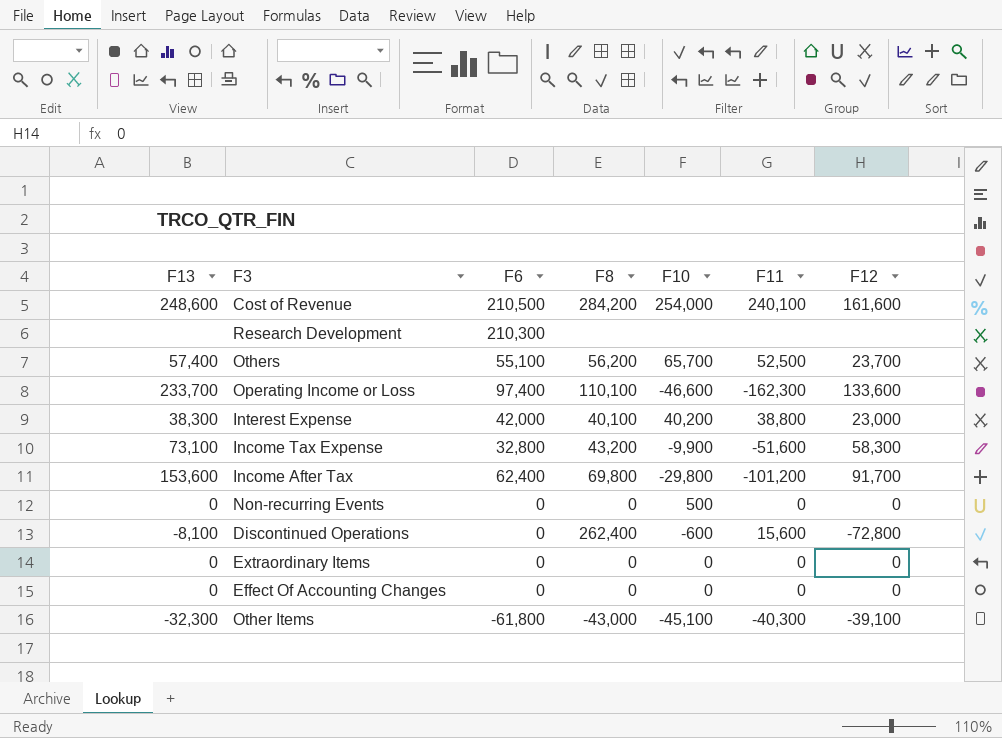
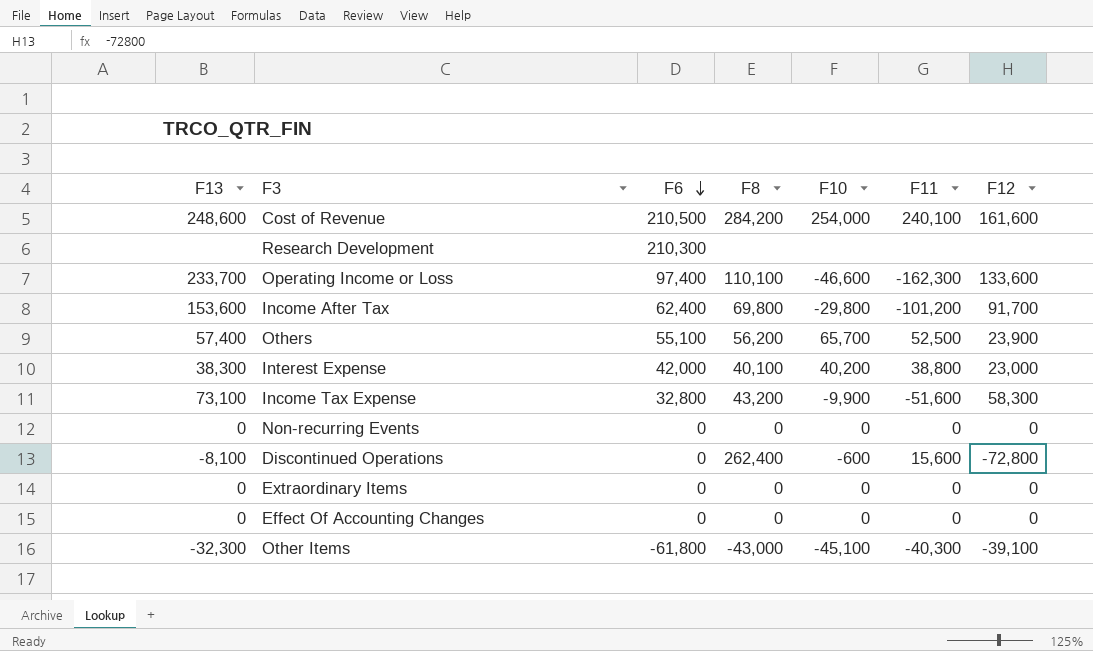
row order: none -> F6 descending
Others | F12: 23,700 -> 23,900
Non-recurring Events | F10: 500 -> 0

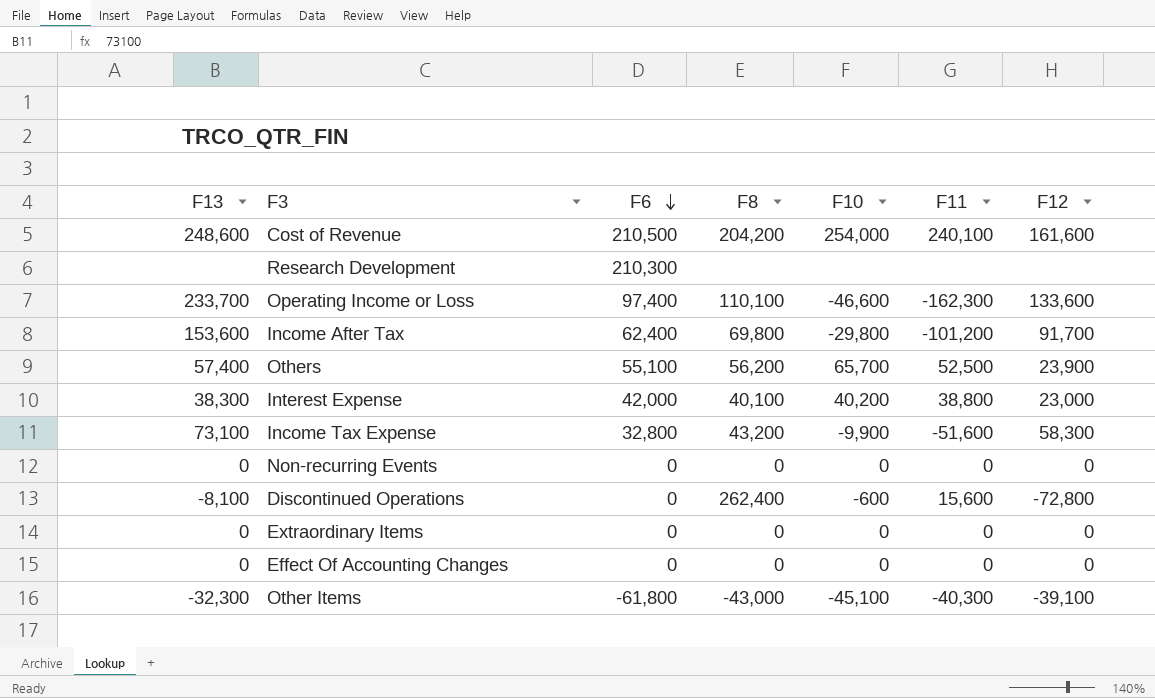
Cost of Revenue | F8: 284,200 -> 204,200

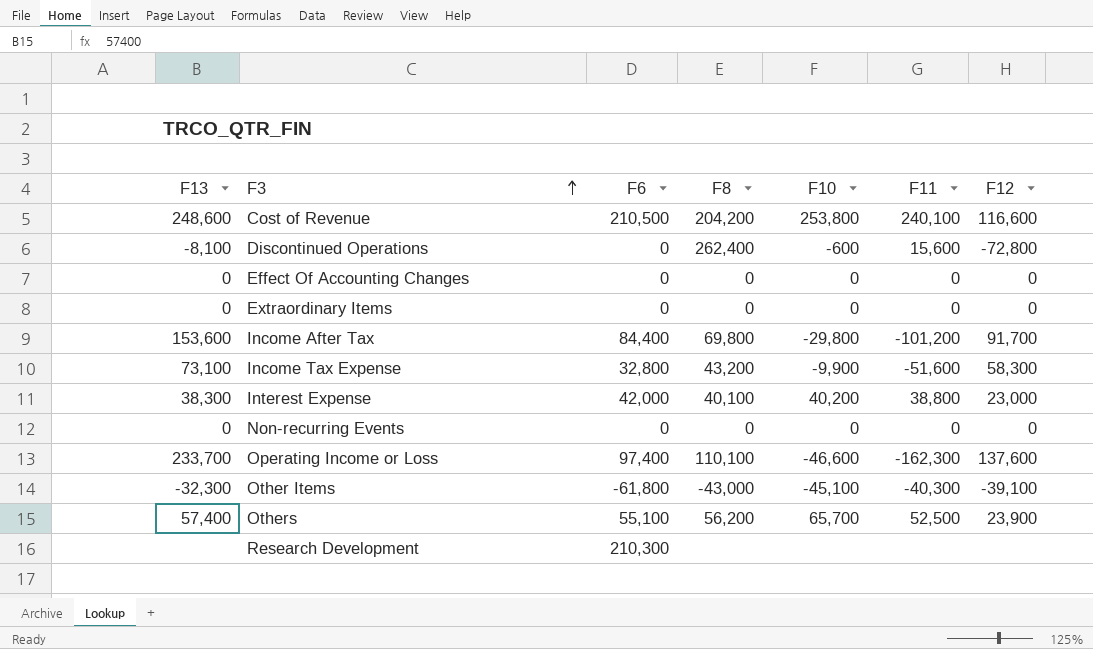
row order: F6 descending -> F3 ascending
Cost of Revenue | F10: 254,000 -> 253,800
Cost of Revenue | F12: 161,600 -> 116,600
Income After Tax | F6: 62,400 -> 84,400
Operating Income or Loss | F12: 133,600 -> 137,600

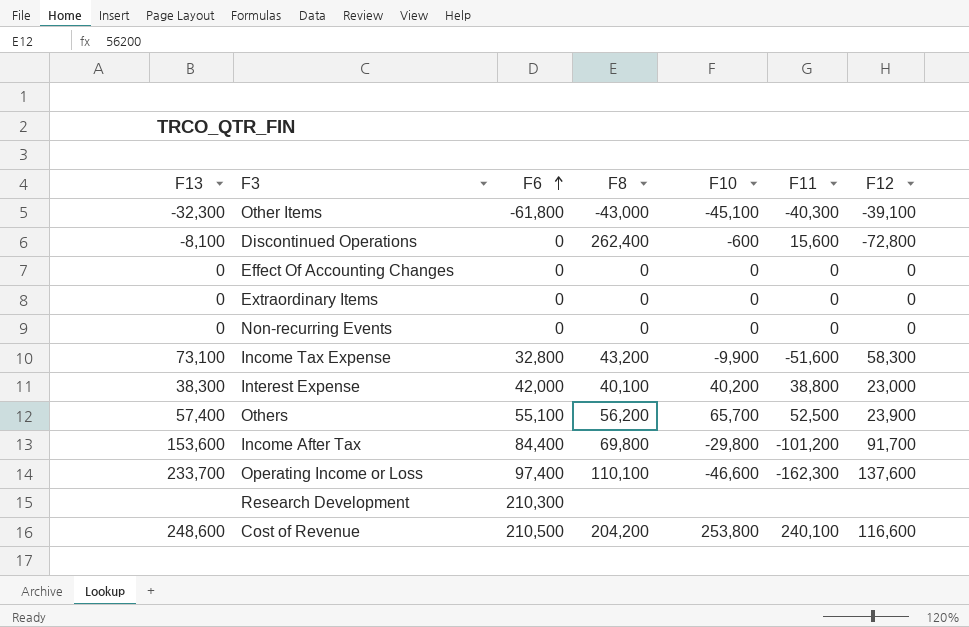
row order: F3 ascending -> F6 ascending

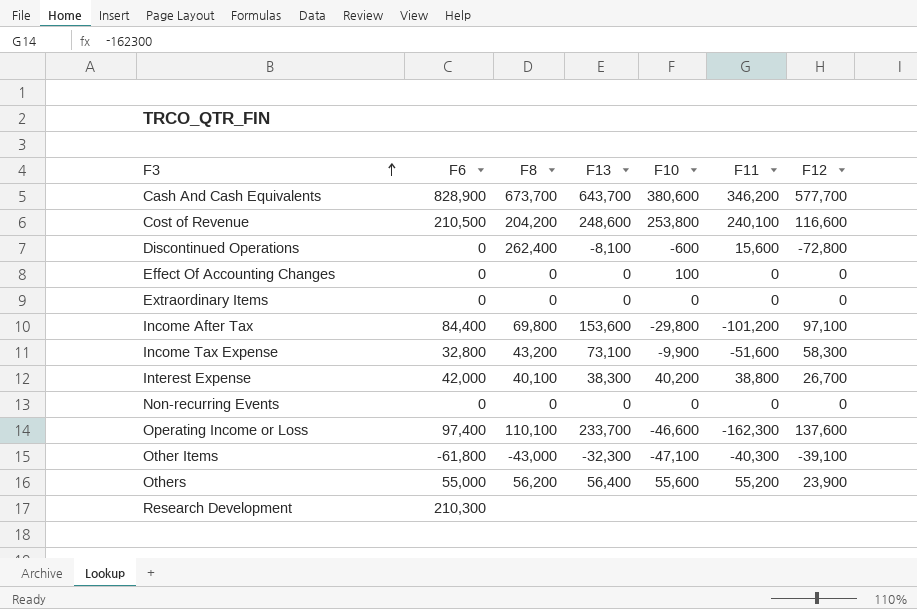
row order: F6 ascending -> F3 ascending
column F13 | position: 1 -> 4
row Cash And Cash Equivalents: none -> 828,900 | 673,700 | 643,700 | 380,600 | 346,200 | 577,700
Effect Of Accounting Changes | F10: 0 -> 100
Income After Tax | F12: 91,700 -> 97,100
Interest Expense | F12: 23,000 -> 26,700
Other Items | F10: -45,100 -> -47,100
Others | F6: 55,100 -> 55,000
Others | F13: 57,400 -> 56,400
Others | F10: 65,700 -> 55,600
Others | F11: 52,500 -> 55,200

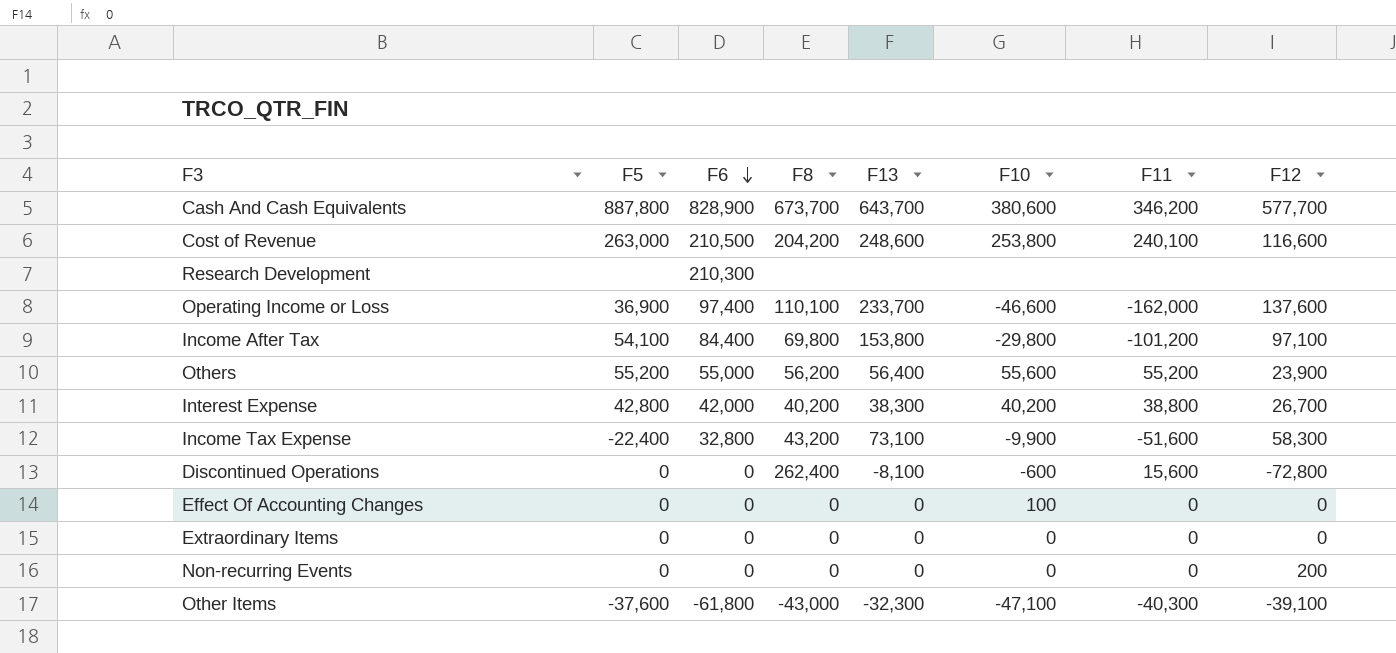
row order: F3 ascending -> F6 descending
column F5 | position: none -> 2
Operating Income or Loss | F11: -162,300 -> -162,000
Income After Tax | F13: 153,600 -> 153,800
Interest Expense | F8: 40,100 -> 40,200
Non-recurring Events | F12: 0 -> 200

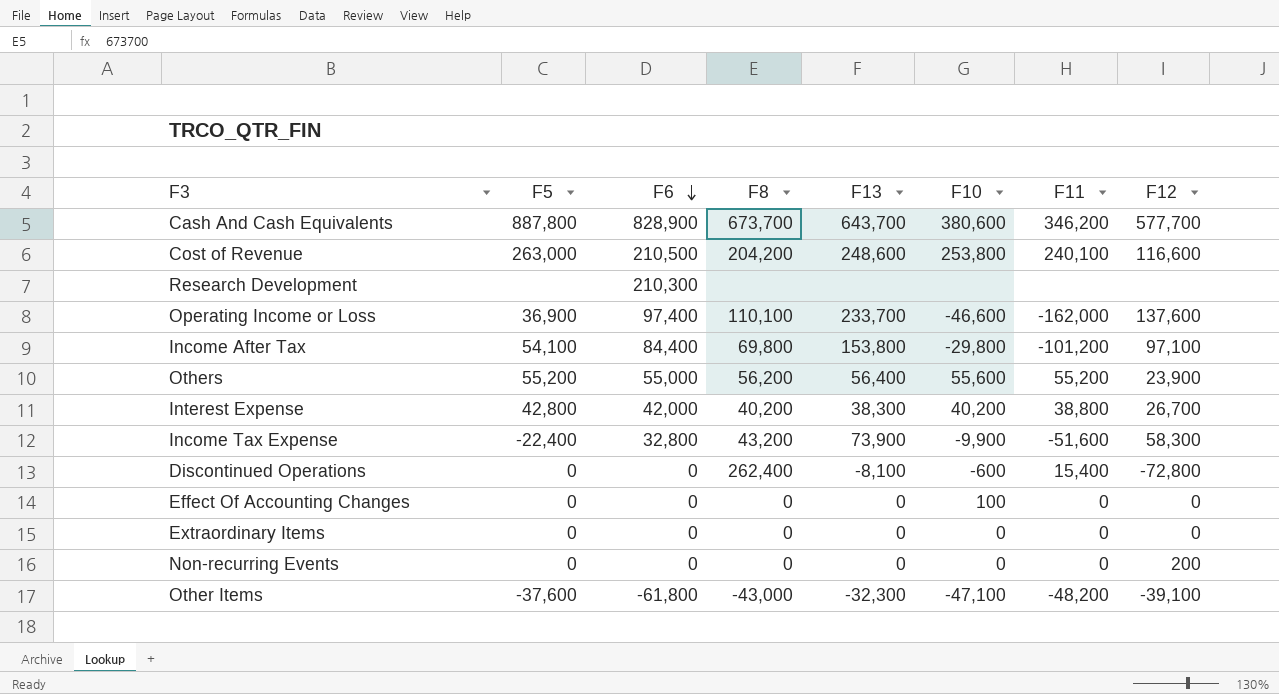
Income Tax Expense | F13: 73,100 -> 73,900
Discontinued Operations | F11: 15,600 -> 15,400
Other Items | F11: -40,300 -> -48,200

